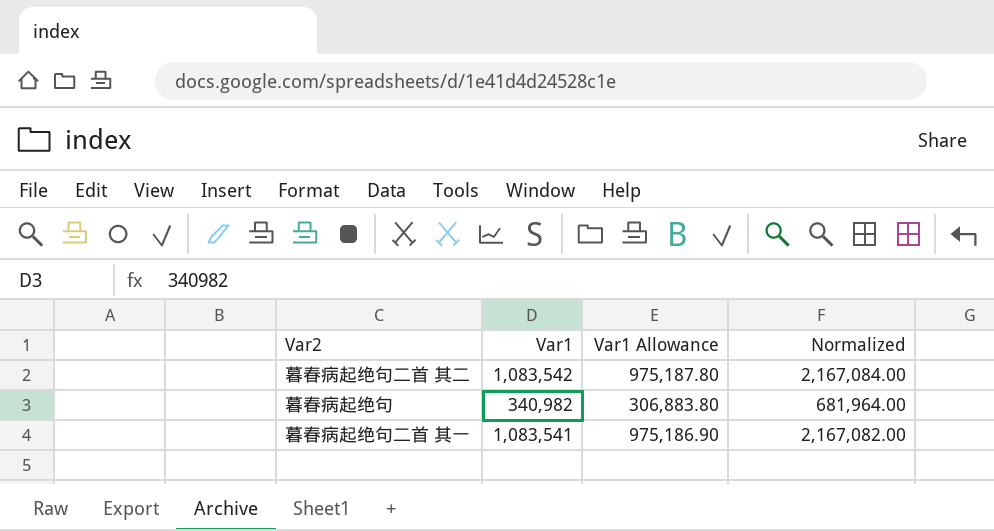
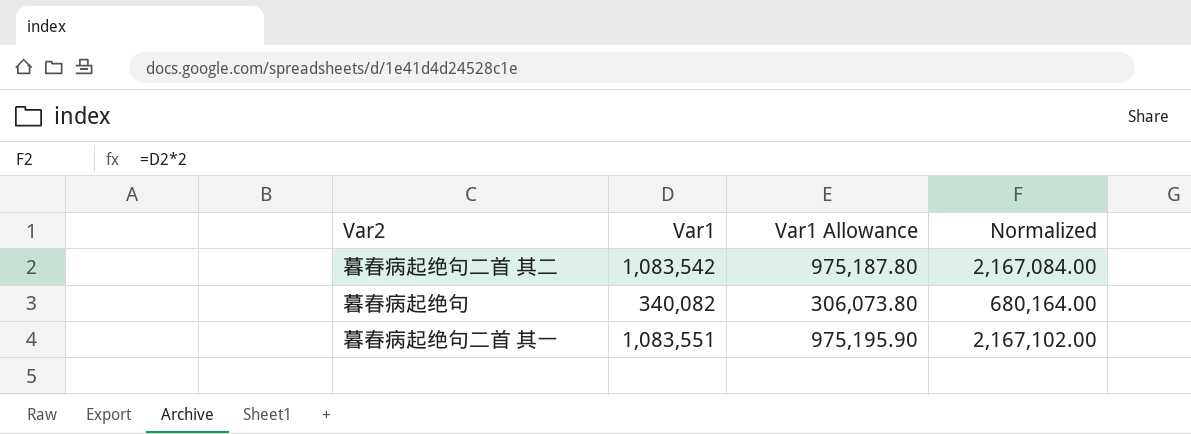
暮春病起绝句 | Var1: 340,982 -> 340,082
暮春病起绝句 | Var1 Allowance: 306,883.80 -> 306,073.80
暮春病起绝句 | Normalized: 681,964.00 -> 680,164.00
暮春病起绝句二首 其一 | Var1: 1,083,541 -> 1,083,551
暮春病起绝句二首 其一 | Var1 Allowance: 975,186.90 -> 975,195.90
暮春病起绝句二首 其一 | Normalized: 2,167,082.00 -> 2,167,102.00

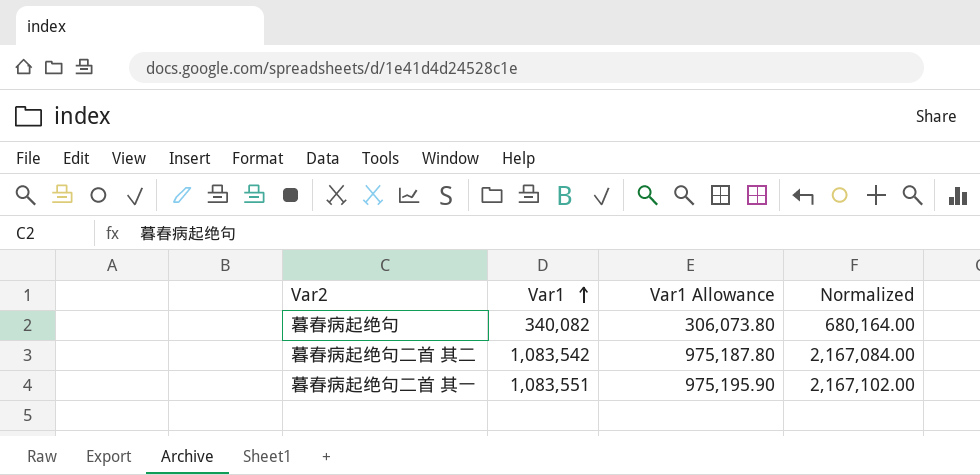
row order: none -> Var1 ascending

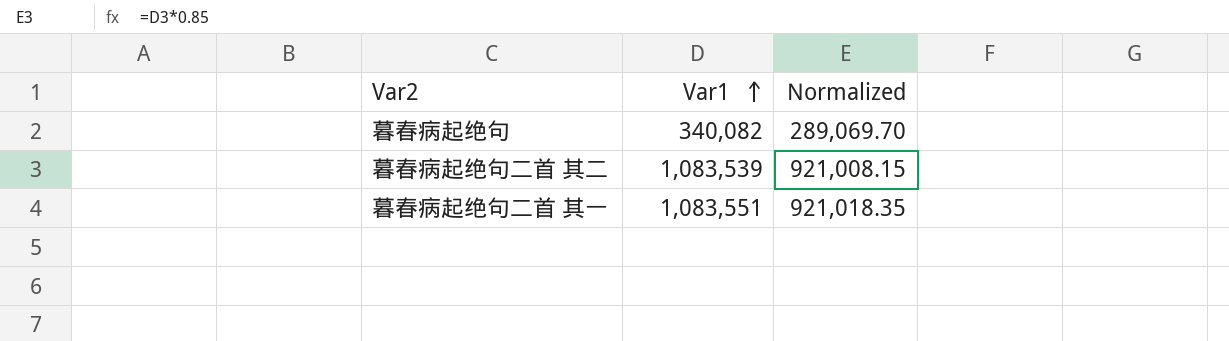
column Var1 Allowance | formula: [Var1] * 0.9 -> none
column Normalized | formula: [Var1] * 2 -> [Var1] * 0.85
暮春病起绝句二首 其二 | Var1: 1,083,542 -> 1,083,539

